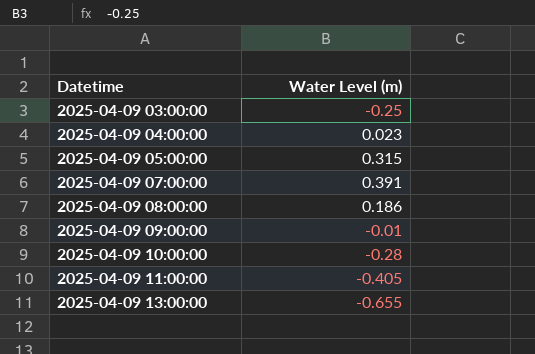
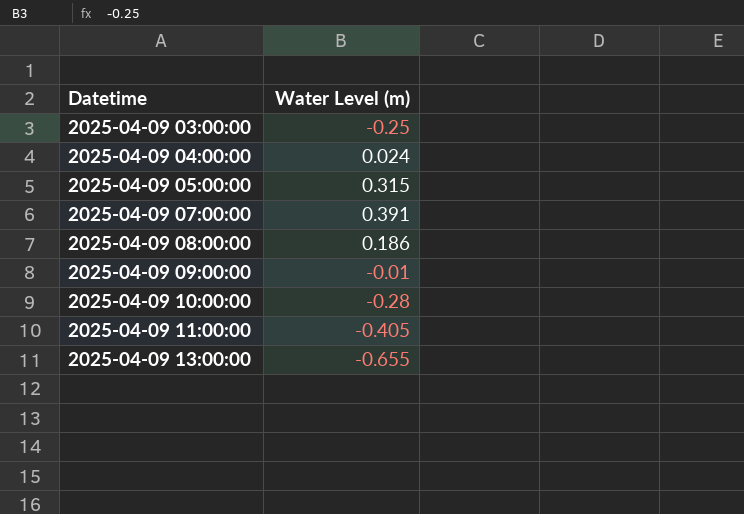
2025-04-09 04:00:00 | Water Level (m): 0.023 -> 0.024

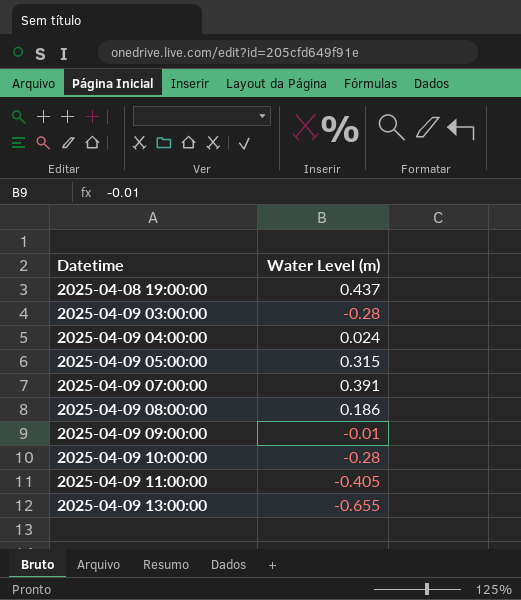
row 2025-04-08 19:00:00: none -> 0.437
2025-04-09 03:00:00 | Water Level (m): -0.25 -> -0.28

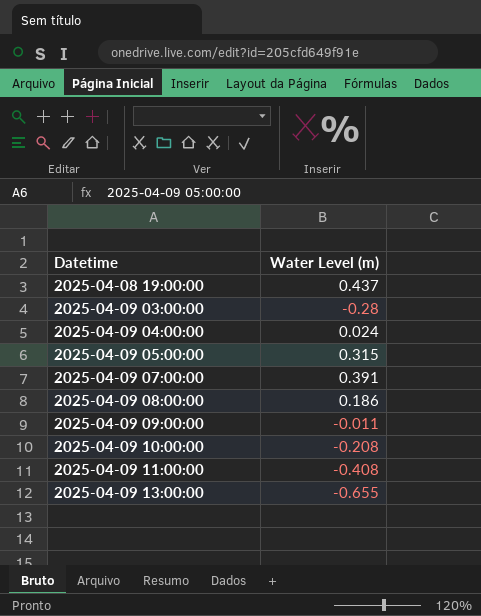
2025-04-09 09:00:00 | Water Level (m): -0.01 -> -0.011
2025-04-09 10:00:00 | Water Level (m): -0.28 -> -0.208
2025-04-09 11:00:00 | Water Level (m): -0.405 -> -0.408

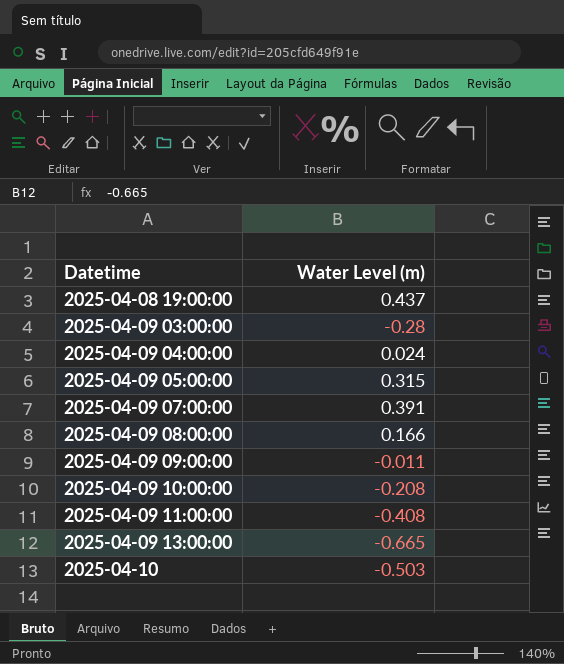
2025-04-09 08:00:00 | Water Level (m): 0.186 -> 0.166
2025-04-09 13:00:00 | Water Level (m): -0.655 -> -0.665
row 2025-04-10: none -> -0.503

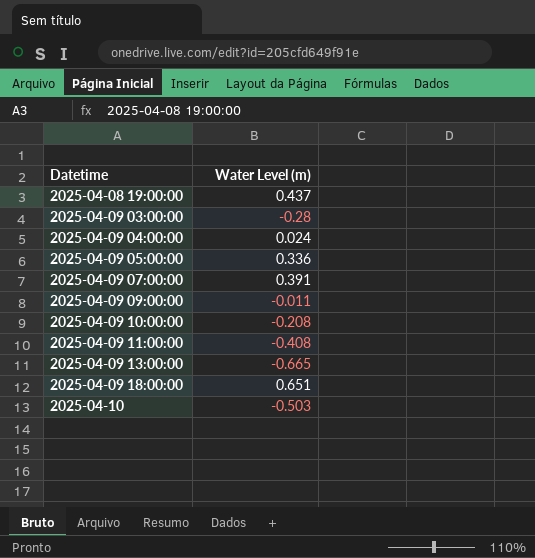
row 2025-04-09 08:00:00: 0.166 -> none
2025-04-09 05:00:00 | Water Level (m): 0.315 -> 0.336
row 2025-04-09 18:00:00: none -> 0.651

